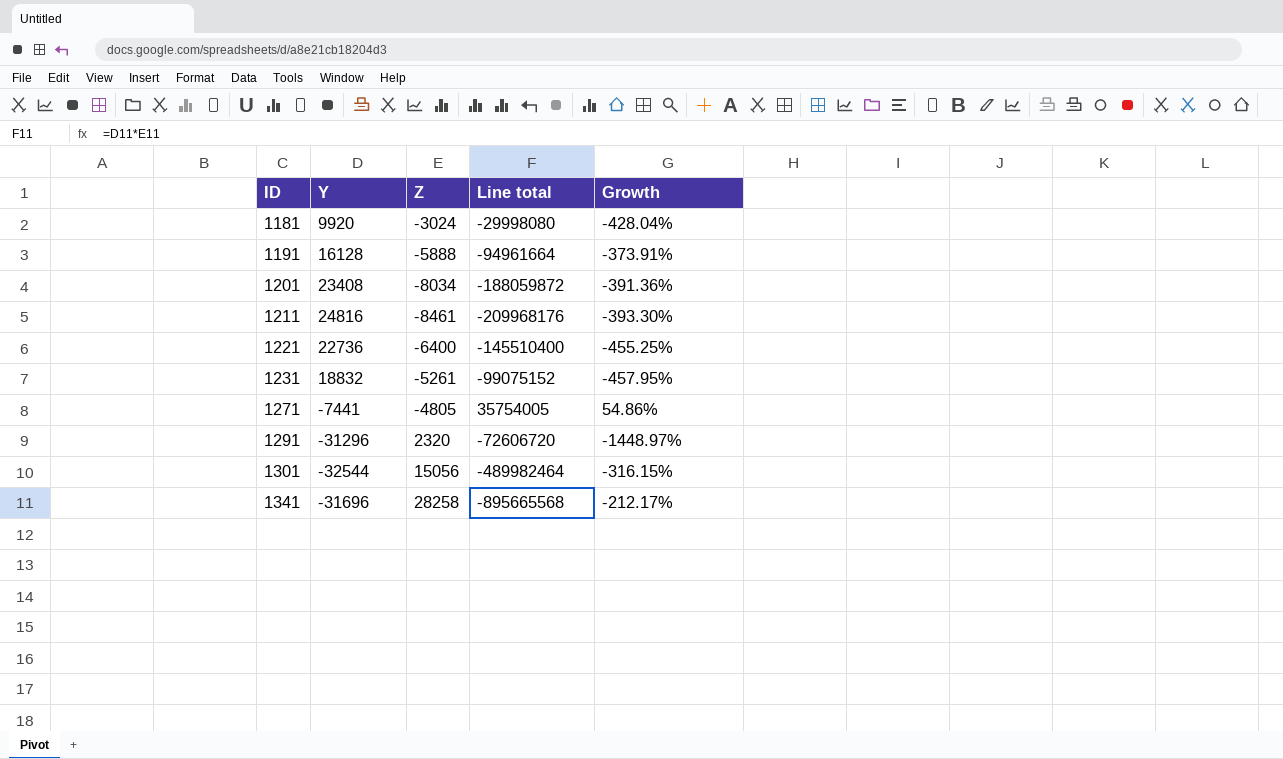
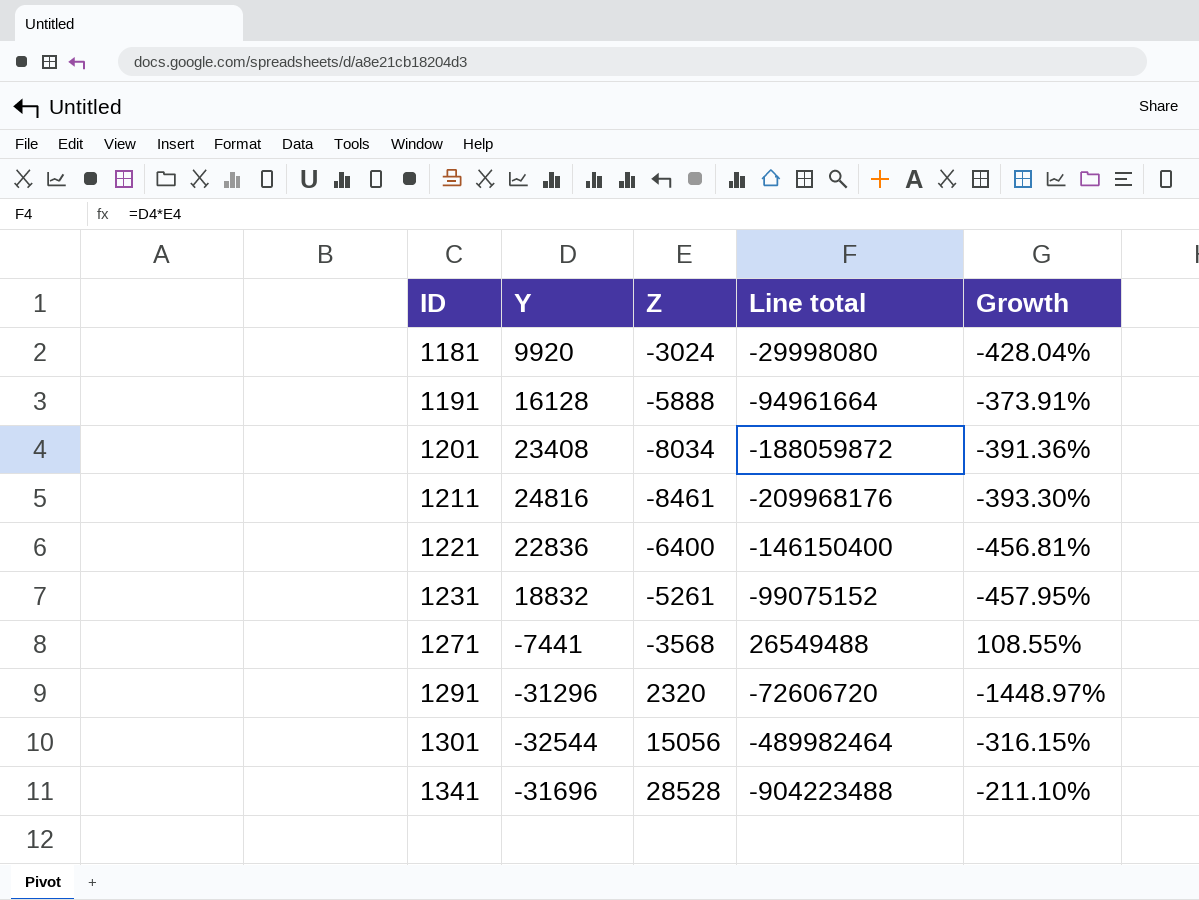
1221 | Y: 22736 -> 22836
1221 | Line total: -145510400 -> -146150400
1221 | Growth: -455.25% -> -456.81%
1271 | Z: -4805 -> -3568
1271 | Line total: 35754005 -> 26549488
1271 | Growth: 54.86% -> 108.55%
1341 | Z: 28258 -> 28528
1341 | Line total: -895665568 -> -904223488
1341 | Growth: -212.17% -> -211.10%

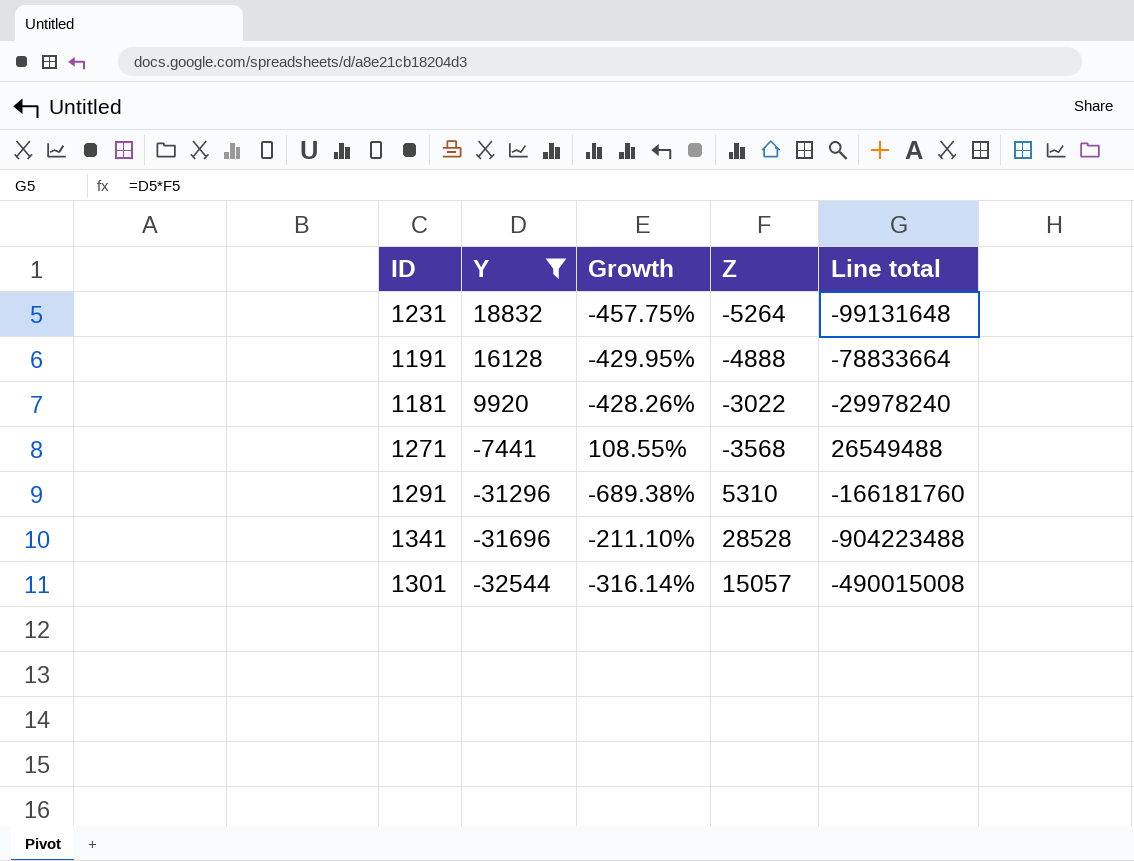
filter: none -> Y <= 18832
row order: ID ascending -> Y descending
column Growth | position: 5 -> 3
1231 | Growth: -457.95% -> -457.75%
1231 | Z: -5261 -> -5264
1231 | Line total: -99075152 -> -99131648
1191 | Growth: -373.91% -> -429.95%
1191 | Z: -5888 -> -4888
1191 | Line total: -94961664 -> -78833664
1181 | Growth: -428.04% -> -428.26%
1181 | Z: -3024 -> -3022
1181 | Line total: -29998080 -> -29978240
1291 | Growth: -1448.97% -> -689.38%
1291 | Z: 2320 -> 5310
1291 | Line total: -72606720 -> -166181760
1301 | Growth: -316.15% -> -316.14%
1301 | Z: 15056 -> 15057
1301 | Line total: -489982464 -> -490015008

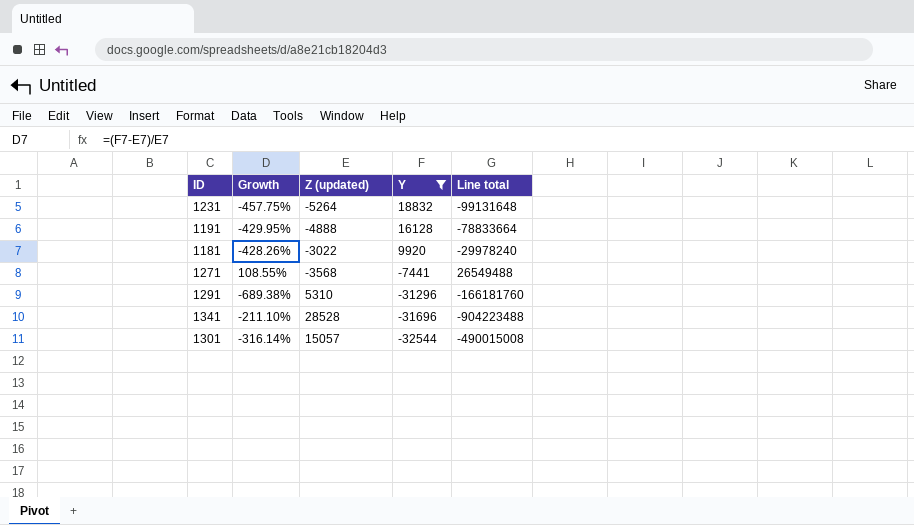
column name: Z -> Z (updated)
column Y | position: 2 -> 4

